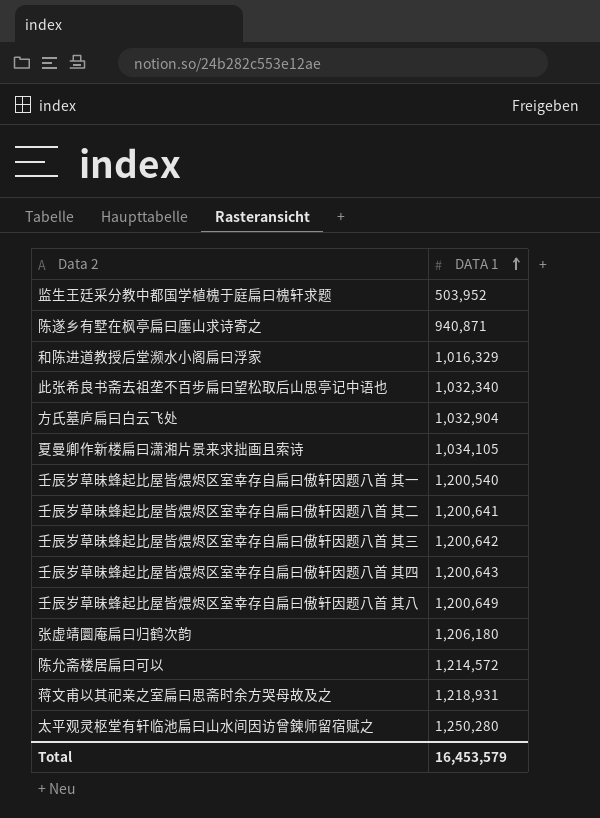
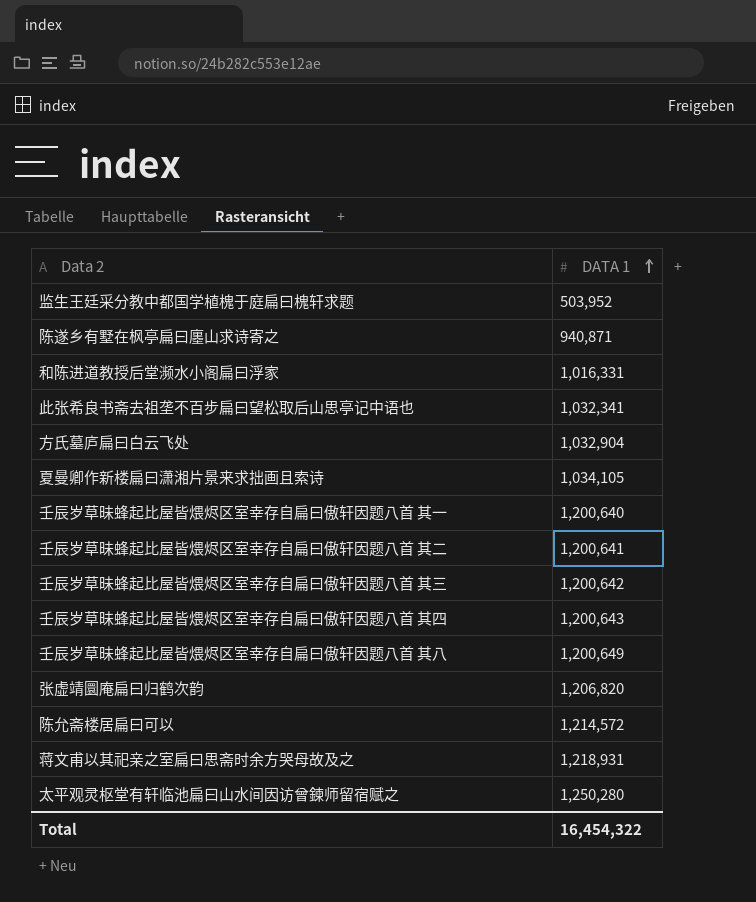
和陈进道教授后堂濒水小阁扁曰浮家 | DATA 1: 1,016,329 -> 1,016,331
此张希良书斋去祖垄不百步扁曰望松取后山思亭记中语也 | DATA 1: 1,032,340 -> 1,032,341
壬辰岁草昧蜂起比屋皆煨烬区室幸存自扁曰傲轩因题八首 其一 | DATA 1: 1,200,540 -> 1,200,640
张虚靖圜庵扁曰归鹤次韵 | DATA 1: 1,206,180 -> 1,206,820
Total | DATA 1: 16,453,579 -> 16,454,322

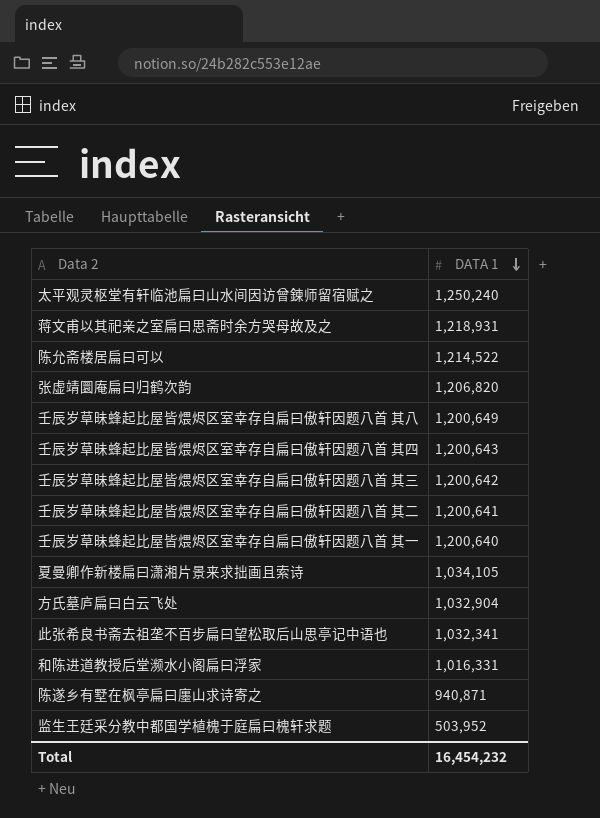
row order: DATA 1 ascending -> DATA 1 descending
太平观灵枢堂有轩临池扁曰山水间因访曾鍊师留宿赋之 | DATA 1: 1,250,280 -> 1,250,240
陈允斋楼居扁曰可以 | DATA 1: 1,214,572 -> 1,214,522
Total | DATA 1: 16,454,322 -> 16,454,232

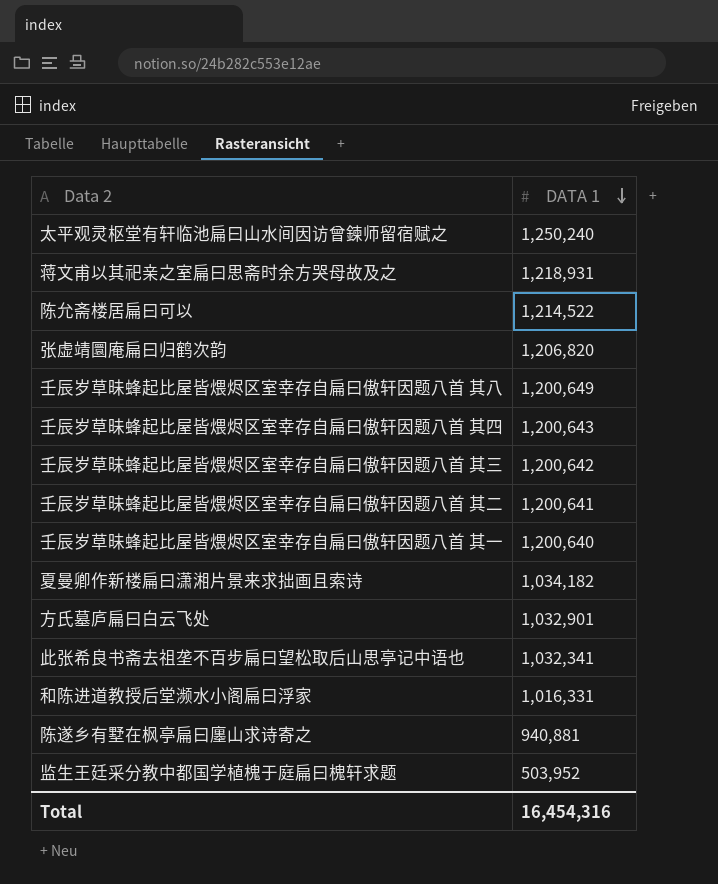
夏曼卿作新楼扁曰潇湘片景来求拙画且索诗 | DATA 1: 1,034,105 -> 1,034,182
方氏墓庐扁曰白云飞处 | DATA 1: 1,032,904 -> 1,032,901
陈遂乡有墅在枫亭扁曰廛山求诗寄之 | DATA 1: 940,871 -> 940,881
Total | DATA 1: 16,454,232 -> 16,454,316

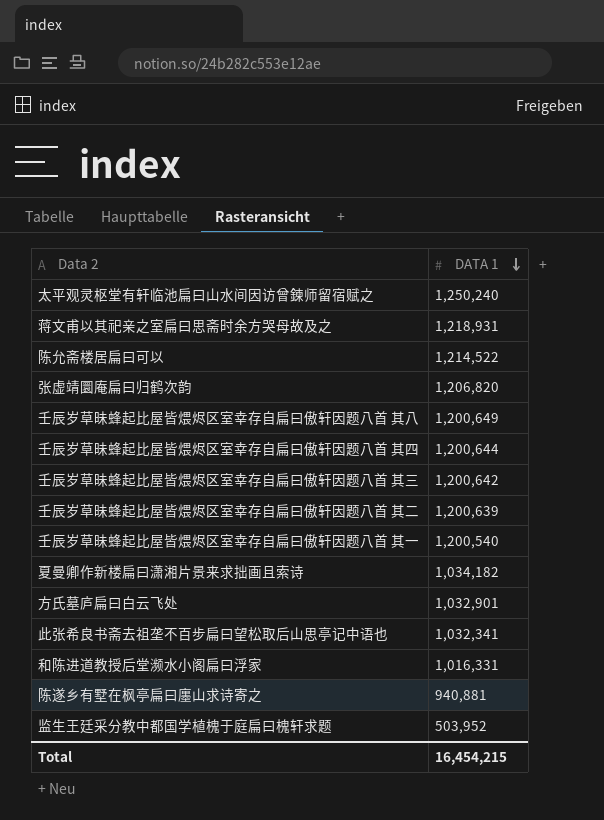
壬辰岁草昧蜂起比屋皆煨烬区室幸存自扁曰傲轩因题八首 其四 | DATA 1: 1,200,643 -> 1,200,644
壬辰岁草昧蜂起比屋皆煨烬区室幸存自扁曰傲轩因题八首 其二 | DATA 1: 1,200,641 -> 1,200,639
壬辰岁草昧蜂起比屋皆煨烬区室幸存自扁曰傲轩因题八首 其一 | DATA 1: 1,200,640 -> 1,200,540
Total | DATA 1: 16,454,316 -> 16,454,215

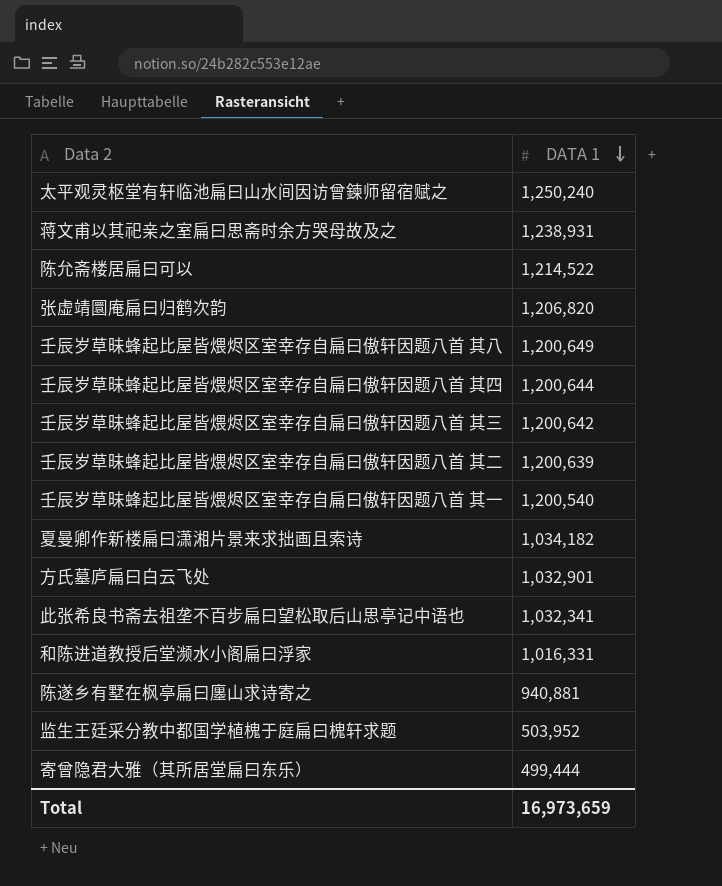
蒋文甫以其祀亲之室扁曰思斋时余方哭母故及之 | DATA 1: 1,218,931 -> 1,238,931
row 寄曾隐君大雅（其所居堂扁曰东乐）: none -> 499,444
Total | DATA 1: 16,454,215 -> 16,973,659

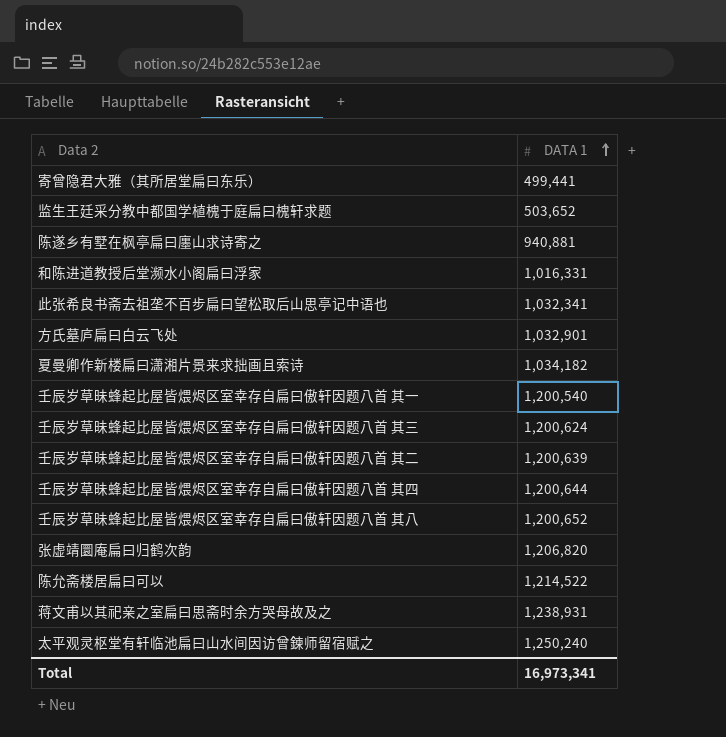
row order: DATA 1 descending -> DATA 1 ascending
寄曾隐君大雅（其所居堂扁曰东乐） | DATA 1: 499,444 -> 499,441
监生王廷采分教中都国学植槐于庭扁曰槐轩求题 | DATA 1: 503,952 -> 503,652
壬辰岁草昧蜂起比屋皆煨烬区室幸存自扁曰傲轩因题八首 其三 | DATA 1: 1,200,642 -> 1,200,624
壬辰岁草昧蜂起比屋皆煨烬区室幸存自扁曰傲轩因题八首 其八 | DATA 1: 1,200,649 -> 1,200,652
Total | DATA 1: 16,973,659 -> 16,973,341

